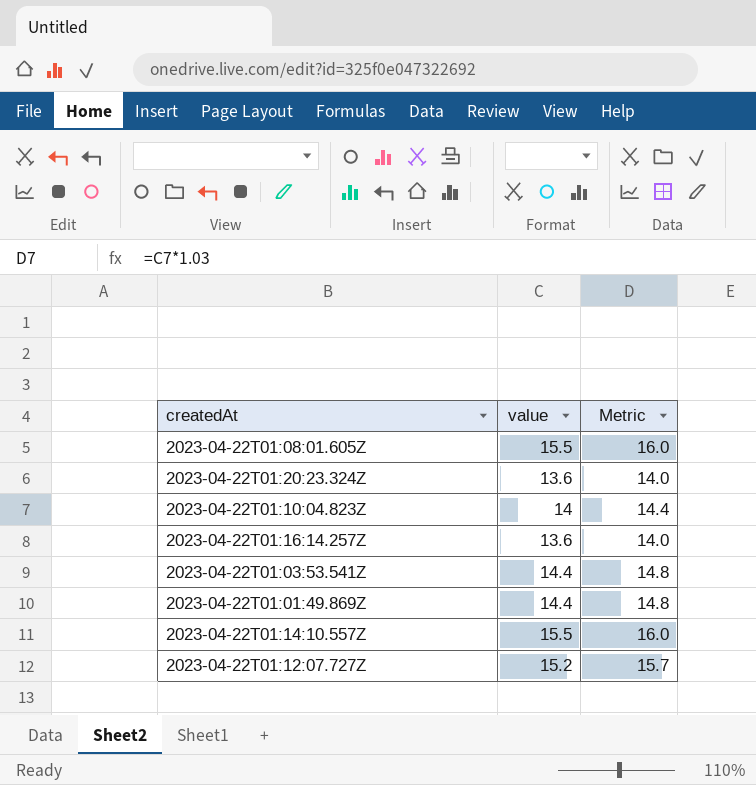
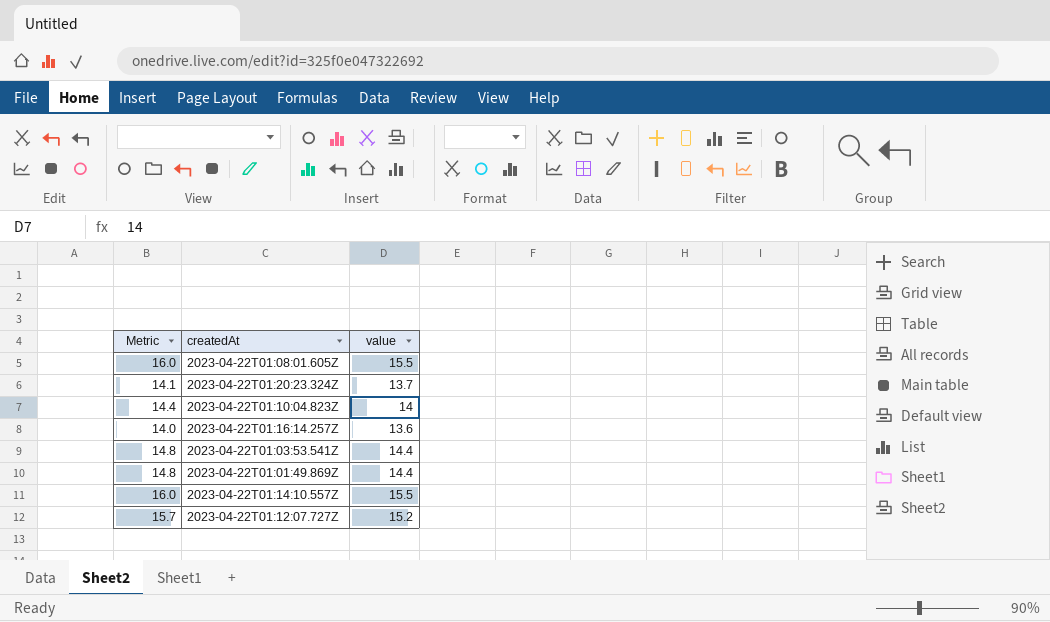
column Metric | position: 3 -> 1
2023-04-22T01:20:23.324Z | Metric: 14.0 -> 14.1
2023-04-22T01:20:23.324Z | value: 13.6 -> 13.7

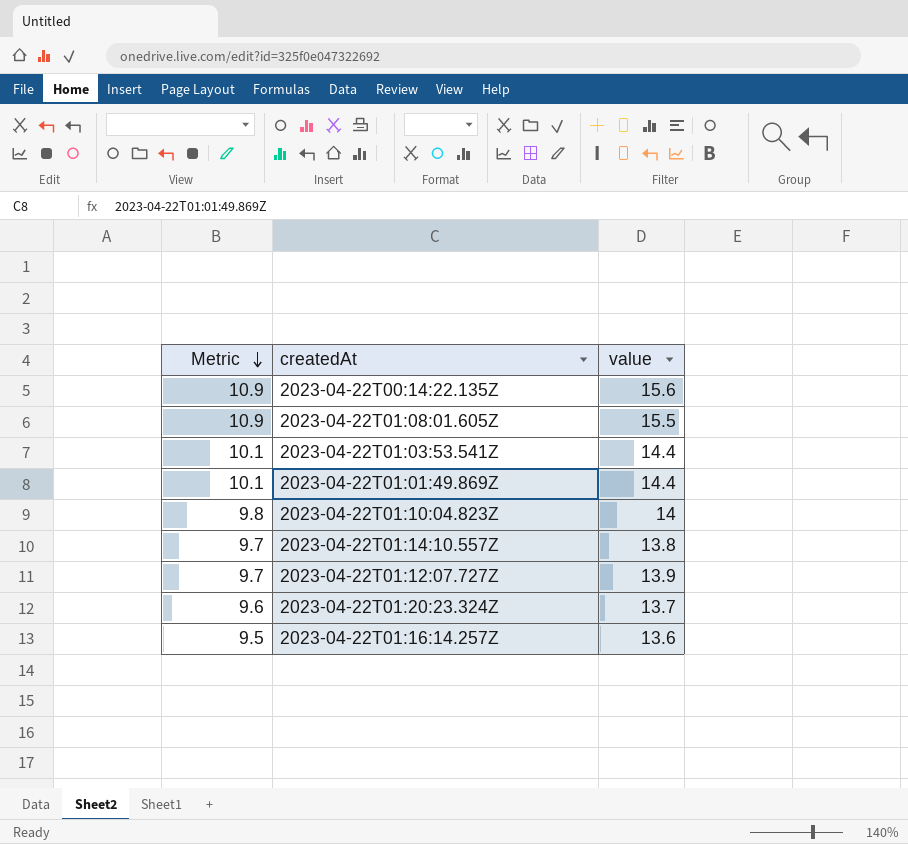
row order: none -> Metric descending
column Metric | formula: [value] * 1.03 -> [value] * 0.7
row 2023-04-22T00:14:22.135Z: none -> 10.9 | 15.6
2023-04-22T01:14:10.557Z | value: 15.5 -> 13.8
2023-04-22T01:12:07.727Z | value: 15.2 -> 13.9

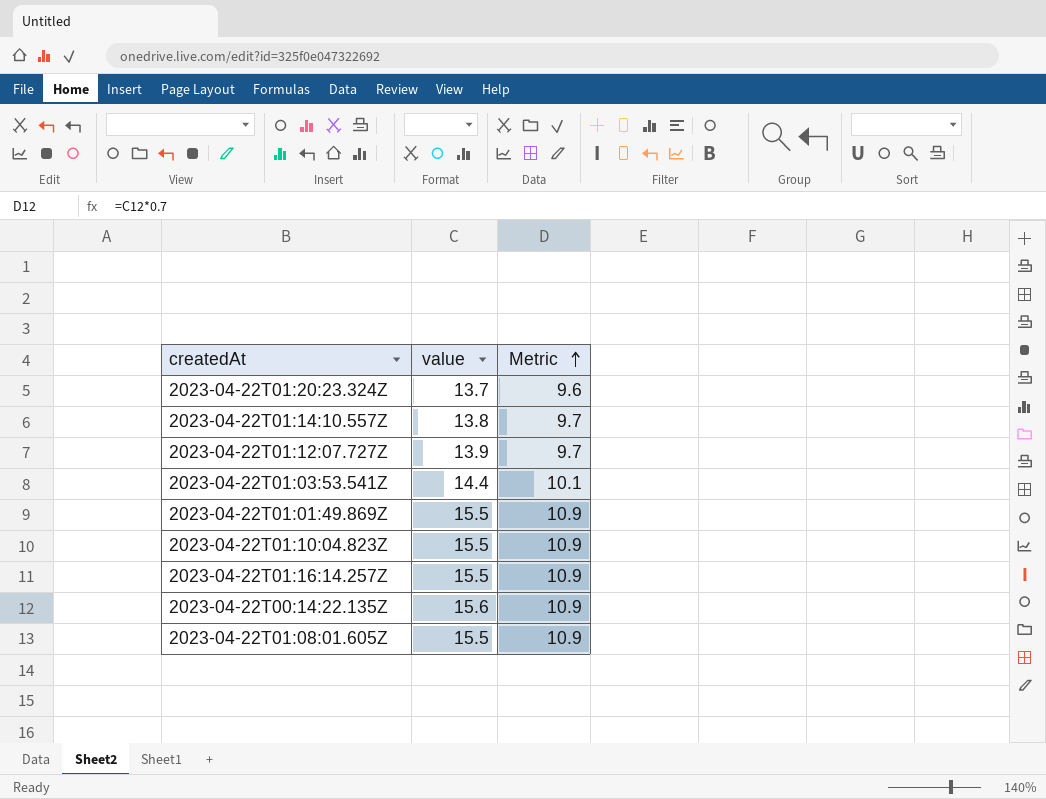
row order: Metric descending -> Metric ascending
column Metric | position: 1 -> 3
2023-04-22T01:01:49.869Z | value: 14.4 -> 15.5
2023-04-22T01:01:49.869Z | Metric: 10.1 -> 10.9
2023-04-22T01:10:04.823Z | value: 14 -> 15.5
2023-04-22T01:10:04.823Z | Metric: 9.8 -> 10.9
2023-04-22T01:16:14.257Z | value: 13.6 -> 15.5
2023-04-22T01:16:14.257Z | Metric: 9.5 -> 10.9

